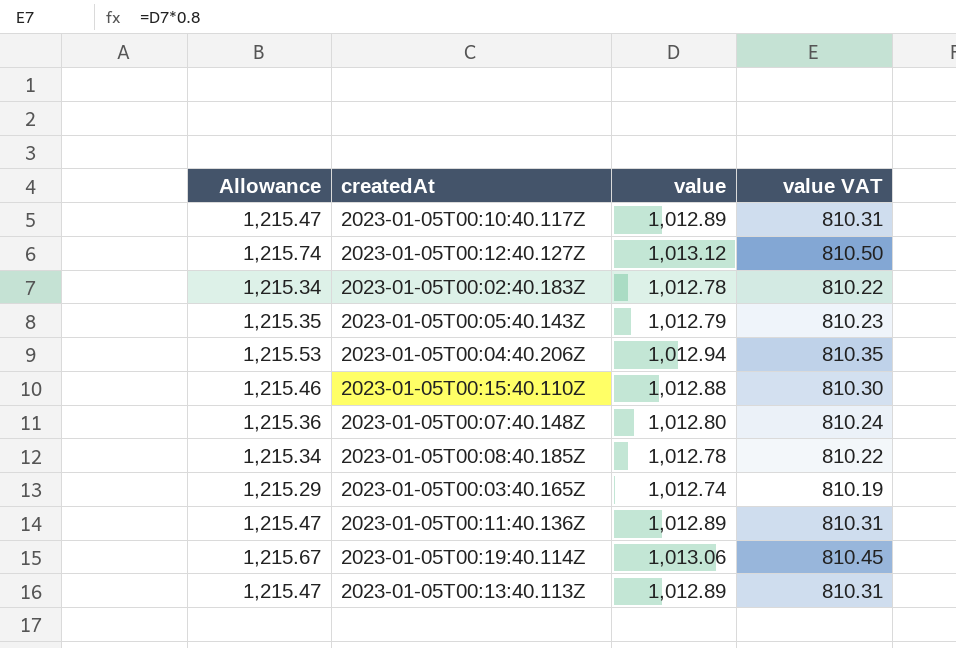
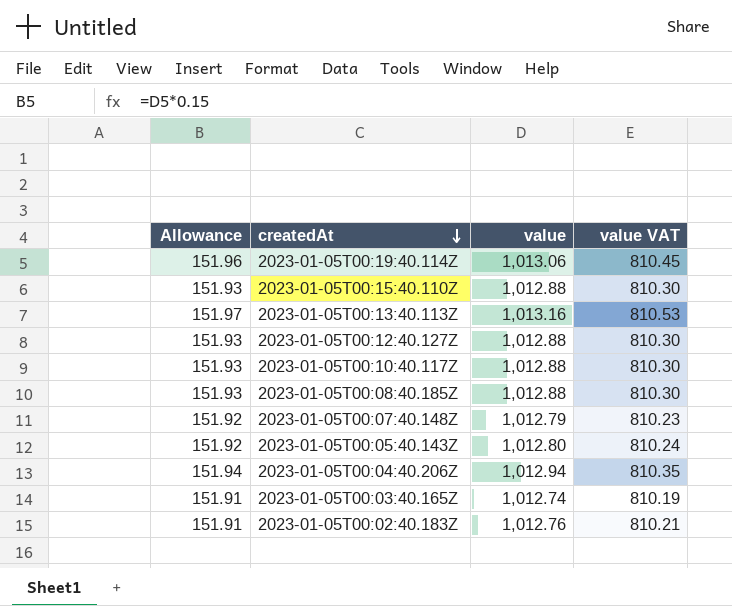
row order: none -> createdAt descending
column Allowance | formula: [value] * 1.2 -> [value] * 0.15
row 2023-01-05T00:11:40.136Z: 1,215.47 | 1,012.89 | 810.31 -> none
2023-01-05T00:13:40.113Z | value: 1,012.89 -> 1,013.16
2023-01-05T00:13:40.113Z | value VAT: 810.31 -> 810.53
2023-01-05T00:12:40.127Z | value: 1,013.12 -> 1,012.88
2023-01-05T00:12:40.127Z | value VAT: 810.50 -> 810.30
2023-01-05T00:10:40.117Z | value: 1,012.89 -> 1,012.88
2023-01-05T00:10:40.117Z | value VAT: 810.31 -> 810.30
2023-01-05T00:08:40.185Z | value: 1,012.78 -> 1,012.88
2023-01-05T00:08:40.185Z | value VAT: 810.22 -> 810.30
2023-01-05T00:07:40.148Z | value: 1,012.80 -> 1,012.79
2023-01-05T00:07:40.148Z | value VAT: 810.24 -> 810.23
2023-01-05T00:05:40.143Z | value: 1,012.79 -> 1,012.80
2023-01-05T00:05:40.143Z | value VAT: 810.23 -> 810.24
2023-01-05T00:02:40.183Z | value: 1,012.78 -> 1,012.76
2023-01-05T00:02:40.183Z | value VAT: 810.22 -> 810.21

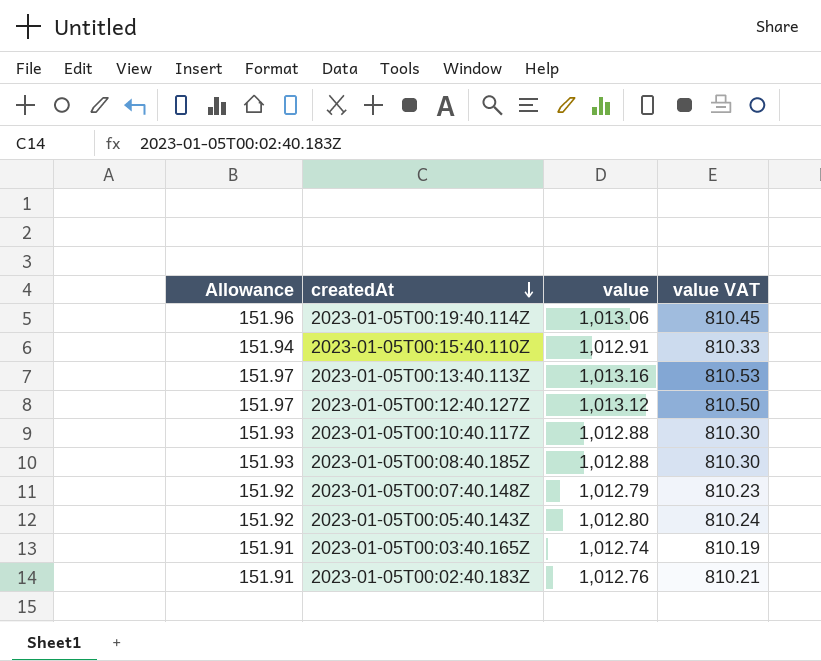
row 2023-01-05T00:04:40.206Z: 151.94 | 1,012.94 | 810.35 -> none
2023-01-05T00:15:40.110Z | Allowance: 151.93 -> 151.94
2023-01-05T00:15:40.110Z | value: 1,012.88 -> 1,012.91
2023-01-05T00:15:40.110Z | value VAT: 810.30 -> 810.33
2023-01-05T00:12:40.127Z | Allowance: 151.93 -> 151.97
2023-01-05T00:12:40.127Z | value: 1,012.88 -> 1,013.12
2023-01-05T00:12:40.127Z | value VAT: 810.30 -> 810.50

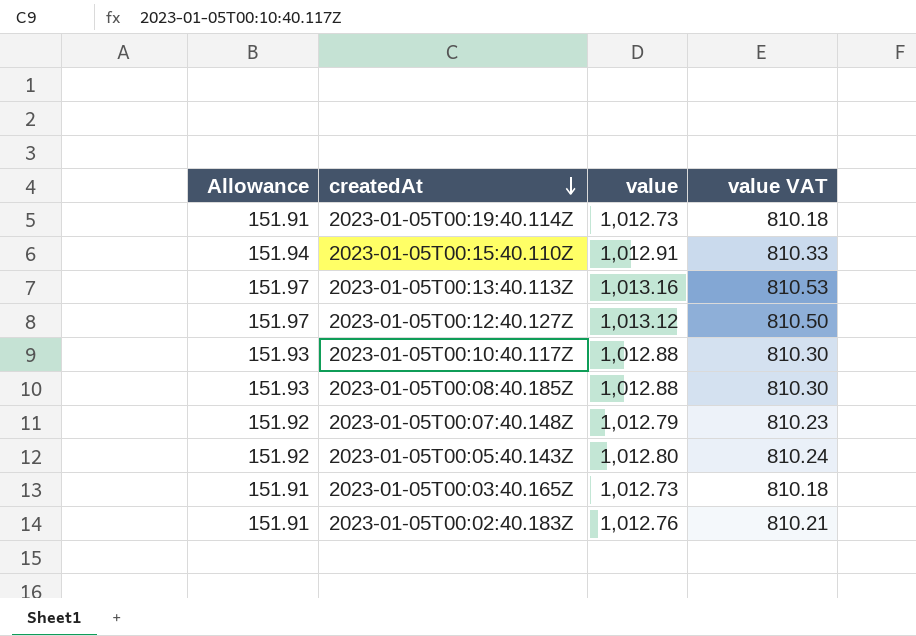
2023-01-05T00:19:40.114Z | Allowance: 151.96 -> 151.91
2023-01-05T00:19:40.114Z | value: 1,013.06 -> 1,012.73
2023-01-05T00:19:40.114Z | value VAT: 810.45 -> 810.18
2023-01-05T00:03:40.165Z | value: 1,012.74 -> 1,012.73
2023-01-05T00:03:40.165Z | value VAT: 810.19 -> 810.18

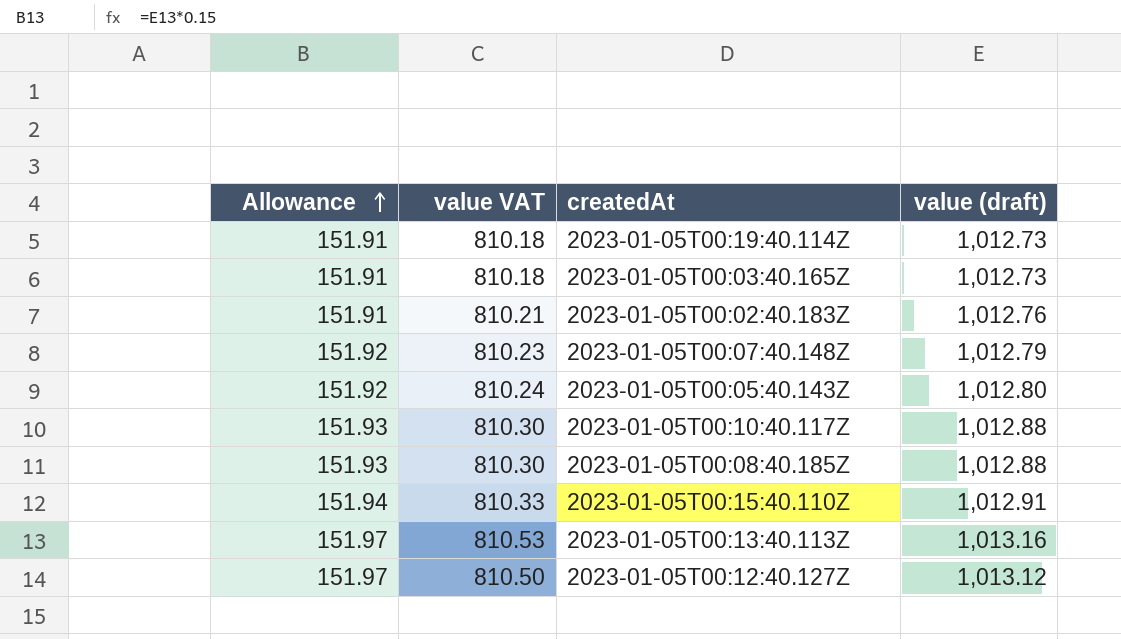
row order: createdAt descending -> Allowance ascending
column value VAT | position: 4 -> 2
column name: value -> value (draft)

